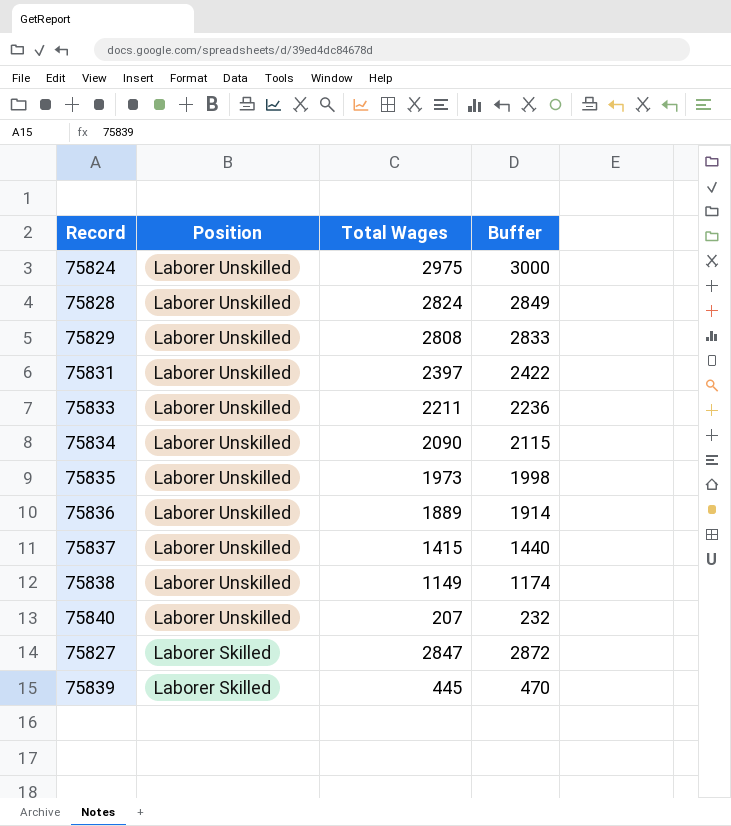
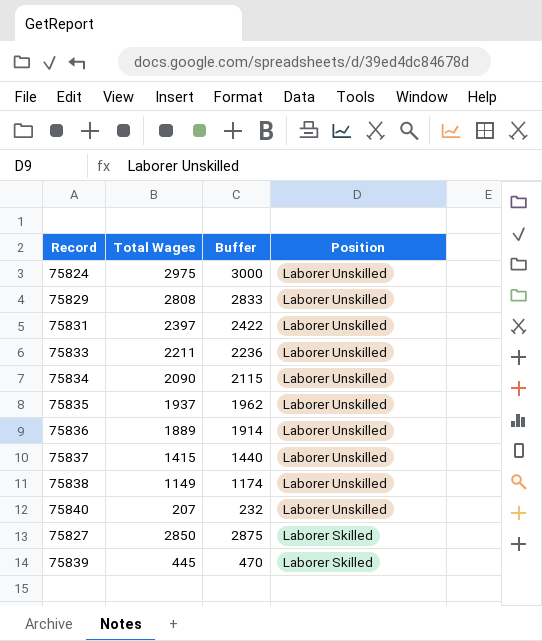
column Position | position: 2 -> 4
row 75828: Laborer Unskilled | 2824 | 2849 -> none
75835 | Total Wages: 1973 -> 1937
75835 | Buffer: 1998 -> 1962
75827 | Total Wages: 2847 -> 2850
75827 | Buffer: 2872 -> 2875

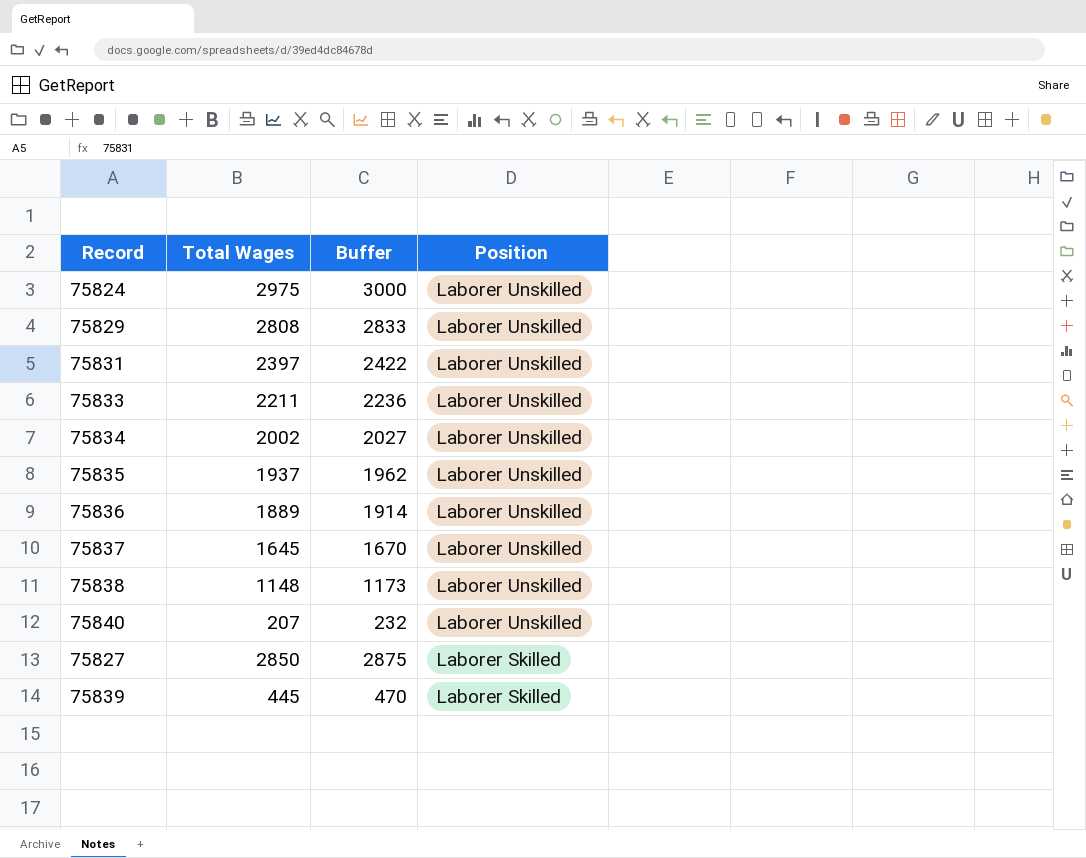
75834 | Total Wages: 2090 -> 2002
75834 | Buffer: 2115 -> 2027
75837 | Total Wages: 1415 -> 1645
75837 | Buffer: 1440 -> 1670
75838 | Total Wages: 1149 -> 1148
75838 | Buffer: 1174 -> 1173

